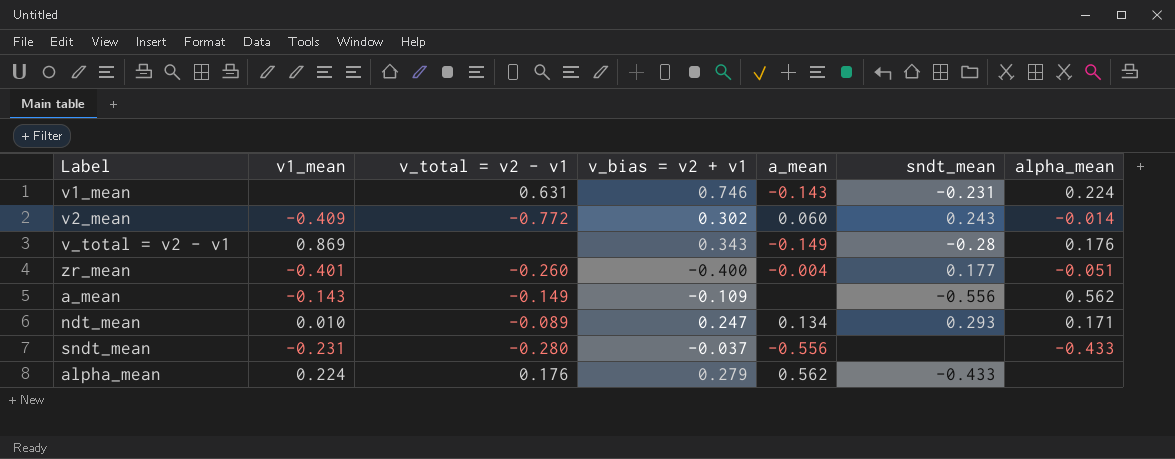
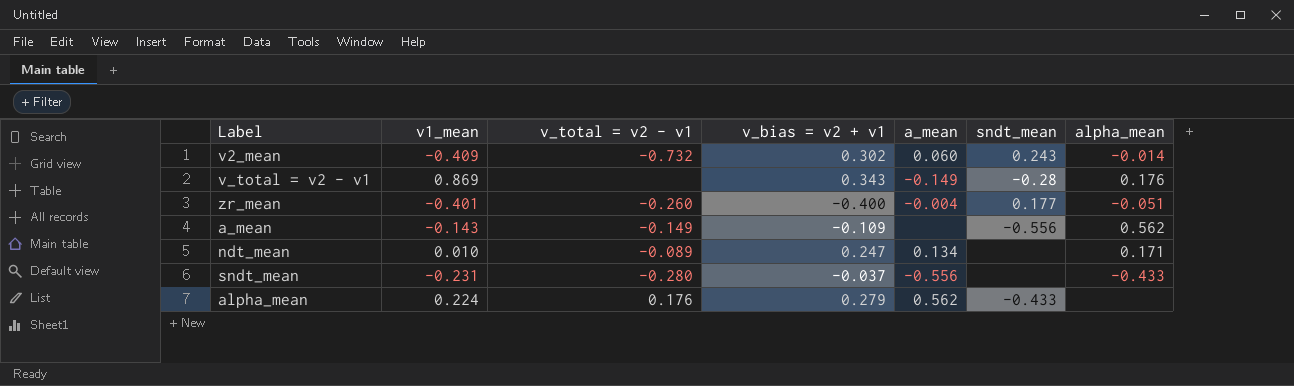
row v1_mean: none | 0.631 | 0.746 | -0.143 | -0.231 | 0.224 -> none
v2_mean | v_total = v2 - v1: -0.772 -> -0.732
ndt_mean | sndt_mean: 0.293 -> none

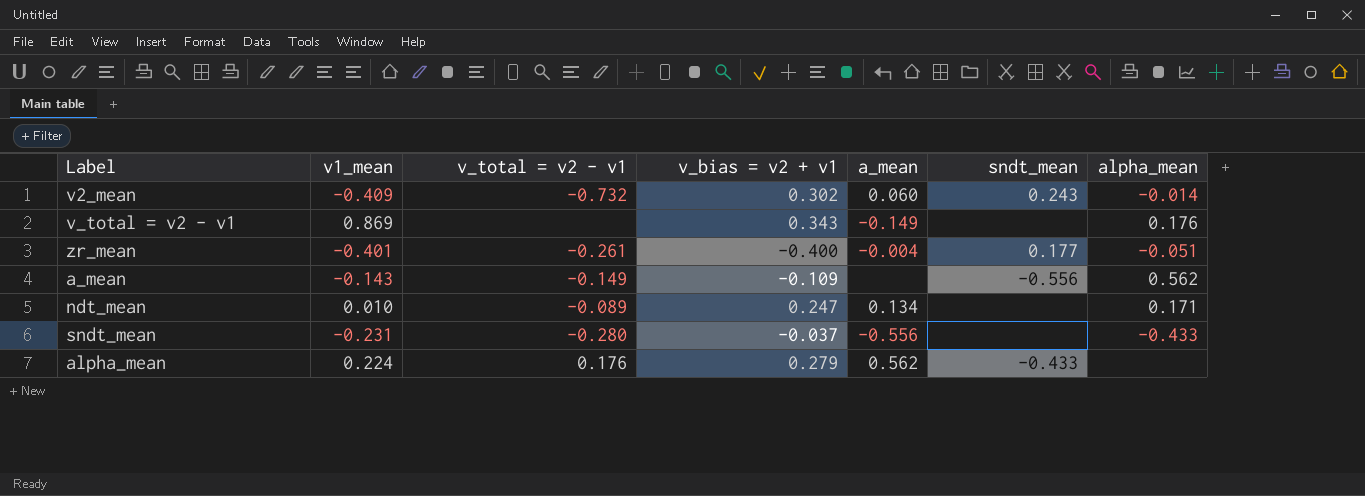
v_total = v2 - v1 | sndt_mean: -0.28 -> none
zr_mean | v_total = v2 - v1: -0.260 -> -0.261

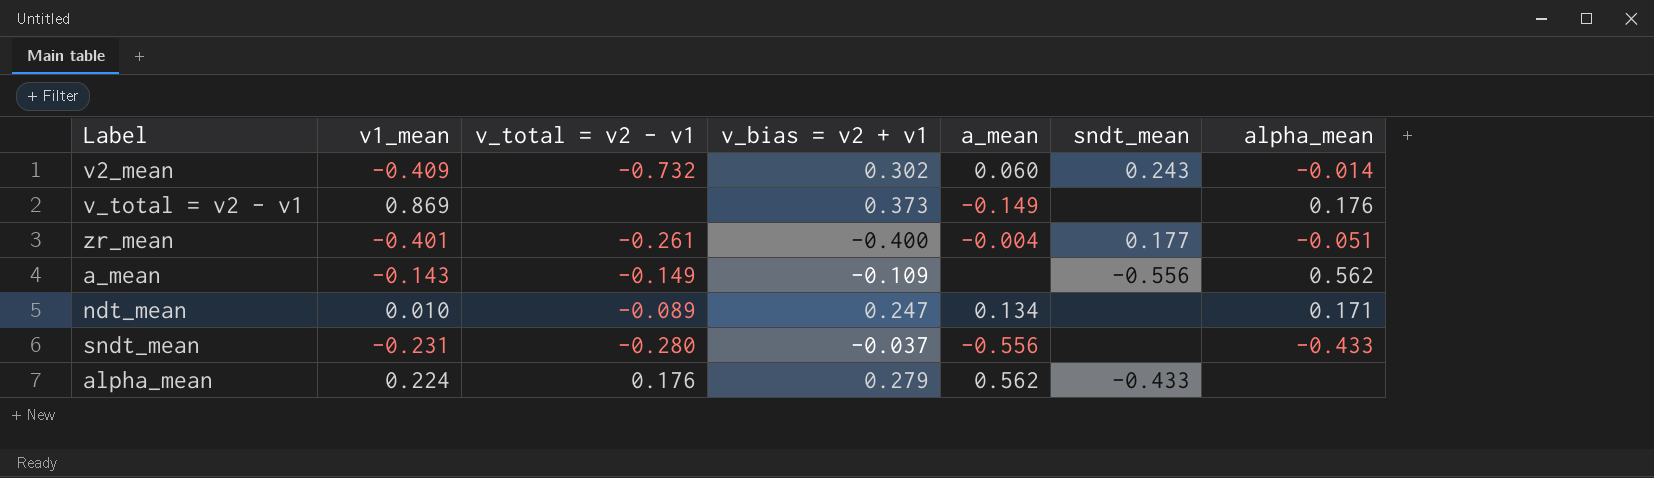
v_total = v2 - v1 | v_bias = v2 + v1: 0.343 -> 0.373

